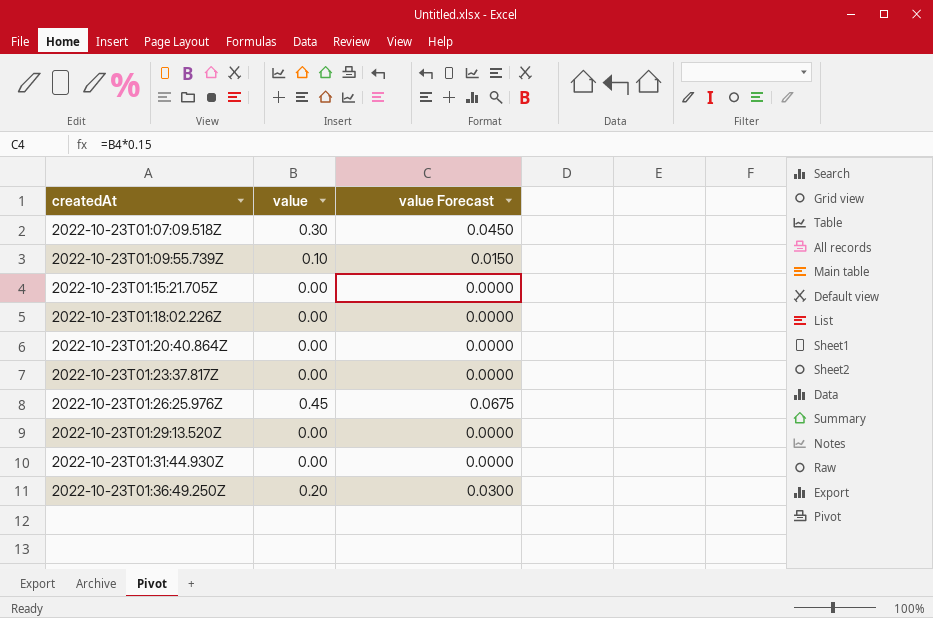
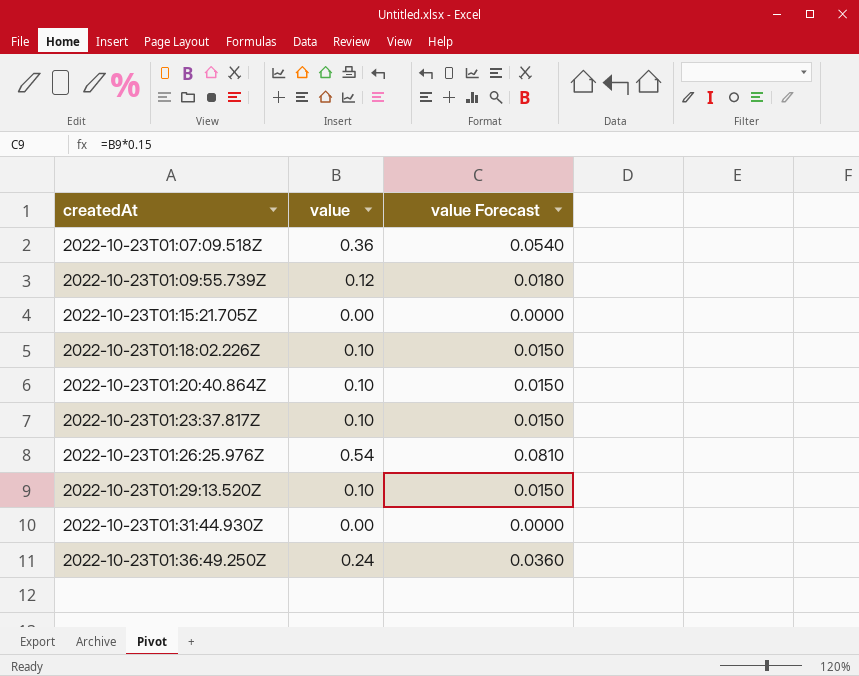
2022-10-23T01:07:09.518Z | value: 0.30 -> 0.36
2022-10-23T01:07:09.518Z | value Forecast: 0.0450 -> 0.0540
2022-10-23T01:09:55.739Z | value: 0.10 -> 0.12
2022-10-23T01:09:55.739Z | value Forecast: 0.0150 -> 0.0180
2022-10-23T01:18:02.226Z | value: 0.00 -> 0.10
2022-10-23T01:18:02.226Z | value Forecast: 0.0000 -> 0.0150
2022-10-23T01:20:40.864Z | value: 0.00 -> 0.10
2022-10-23T01:20:40.864Z | value Forecast: 0.0000 -> 0.0150
2022-10-23T01:23:37.817Z | value: 0.00 -> 0.10
2022-10-23T01:23:37.817Z | value Forecast: 0.0000 -> 0.0150
2022-10-23T01:26:25.976Z | value: 0.45 -> 0.54
2022-10-23T01:26:25.976Z | value Forecast: 0.0675 -> 0.0810
2022-10-23T01:29:13.520Z | value: 0.00 -> 0.10
2022-10-23T01:29:13.520Z | value Forecast: 0.0000 -> 0.0150
2022-10-23T01:36:49.250Z | value: 0.20 -> 0.24
2022-10-23T01:36:49.250Z | value Forecast: 0.0300 -> 0.0360

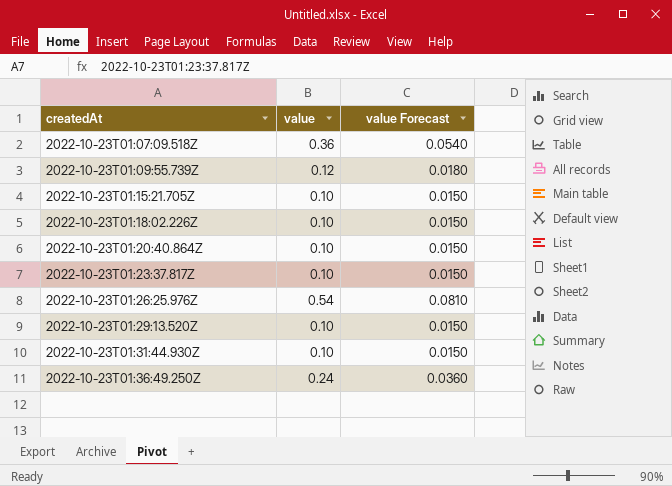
2022-10-23T01:15:21.705Z | value: 0.00 -> 0.10
2022-10-23T01:15:21.705Z | value Forecast: 0.0000 -> 0.0150
2022-10-23T01:31:44.930Z | value: 0.00 -> 0.10
2022-10-23T01:31:44.930Z | value Forecast: 0.0000 -> 0.0150

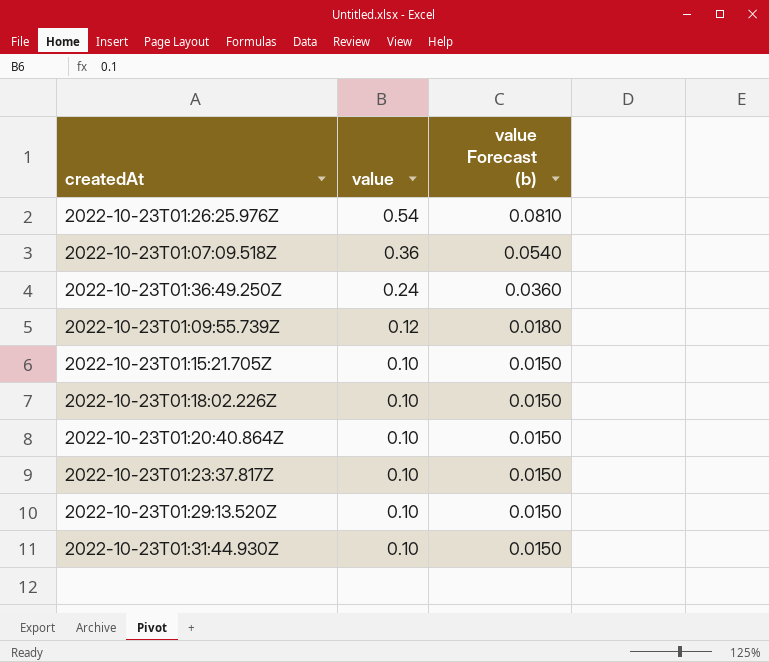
row order: createdAt ascending -> value descending
column name: value Forecast -> value Forecast (b)

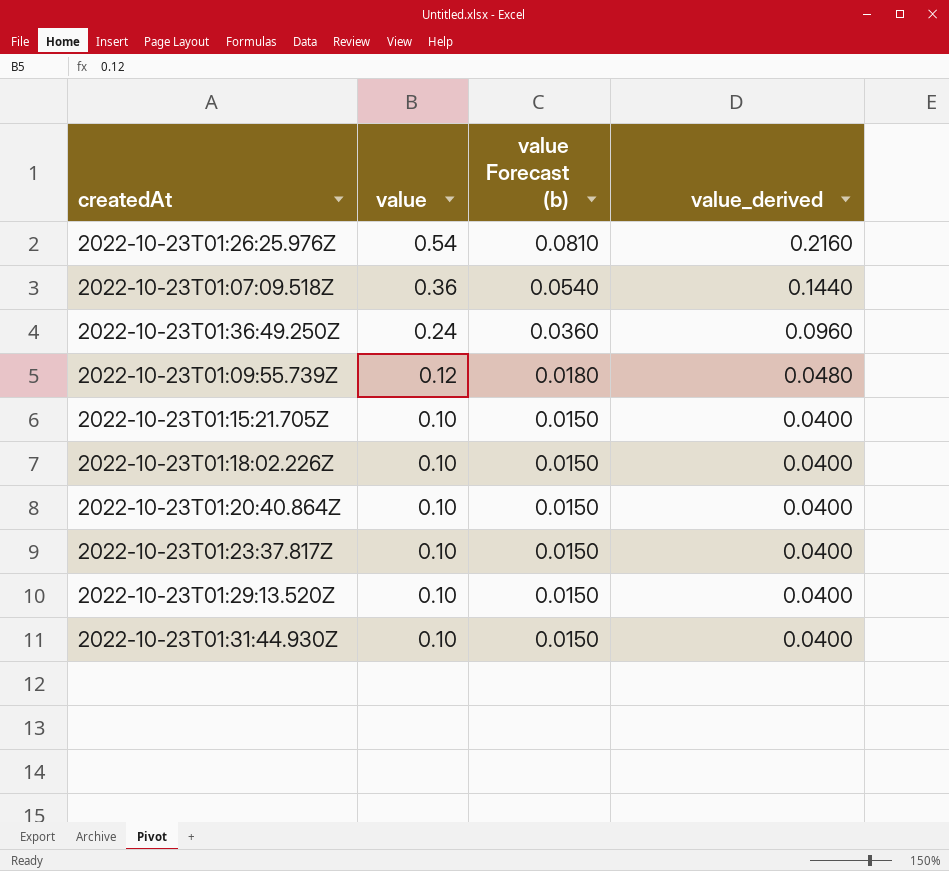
column value_derived | formula: none -> [value] * 0.4

